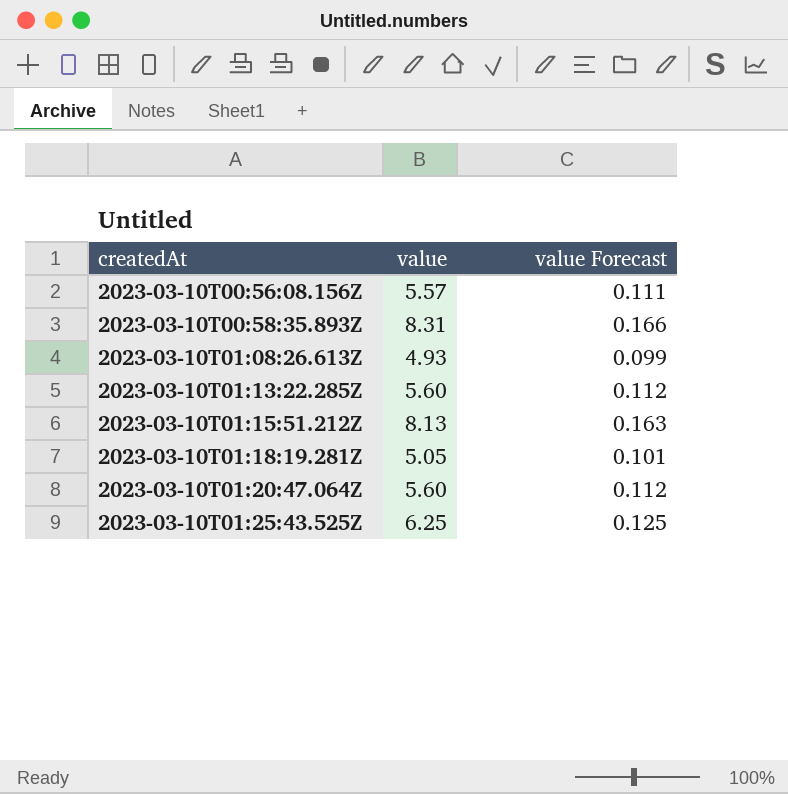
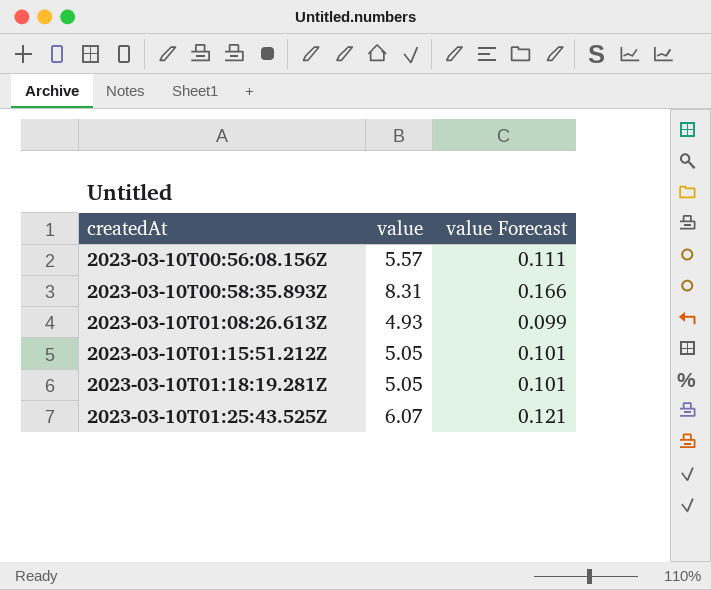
row 2023-03-10T01:13:22.285Z: 5.60 | 0.112 -> none
row 2023-03-10T01:20:47.064Z: 5.60 | 0.112 -> none
2023-03-10T01:15:51.212Z | value: 8.13 -> 5.05
2023-03-10T01:15:51.212Z | value Forecast: 0.163 -> 0.101
2023-03-10T01:25:43.525Z | value: 6.25 -> 6.07
2023-03-10T01:25:43.525Z | value Forecast: 0.125 -> 0.121

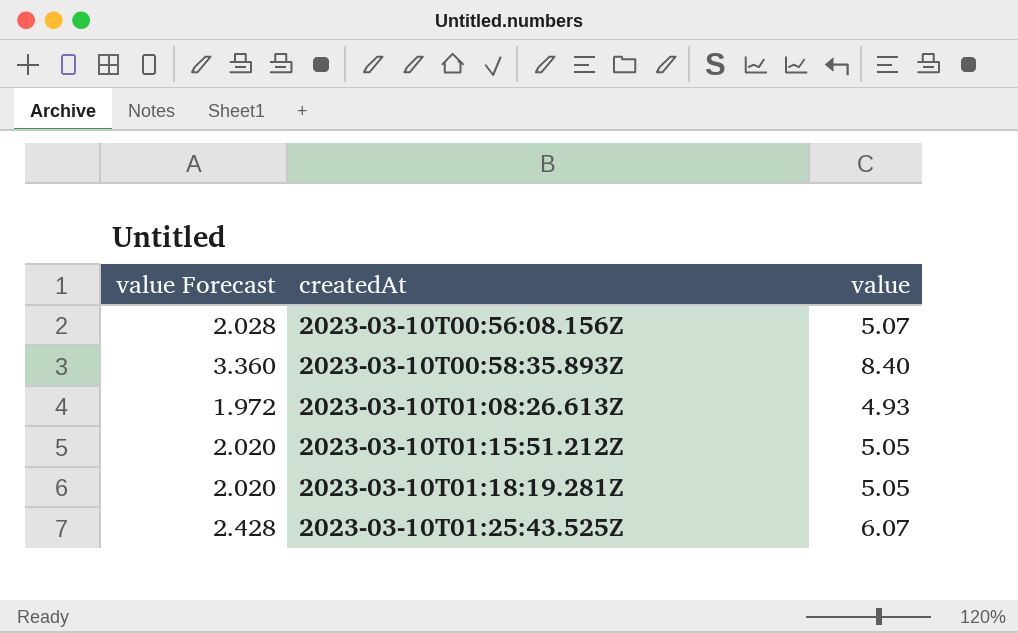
column value Forecast | formula: [value] * 0.02 -> [value] * 0.4
column value Forecast | position: 3 -> 1
2023-03-10T00:56:08.156Z | value: 5.57 -> 5.07
2023-03-10T00:58:35.893Z | value: 8.31 -> 8.40

